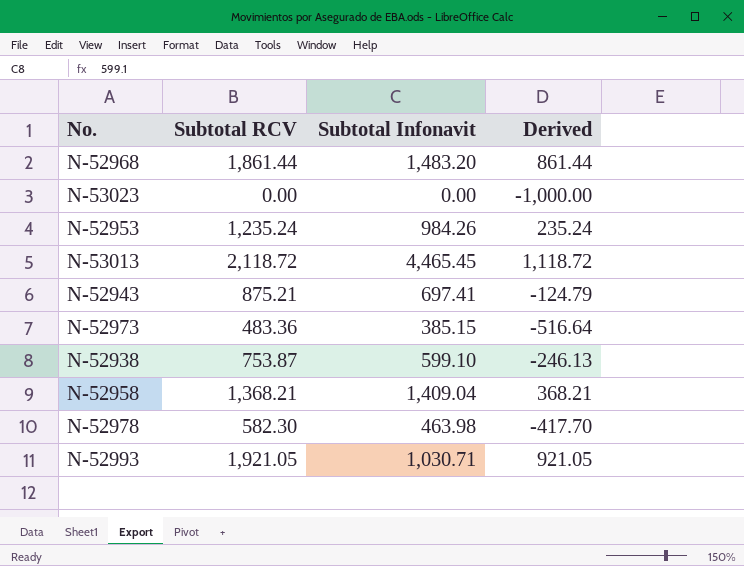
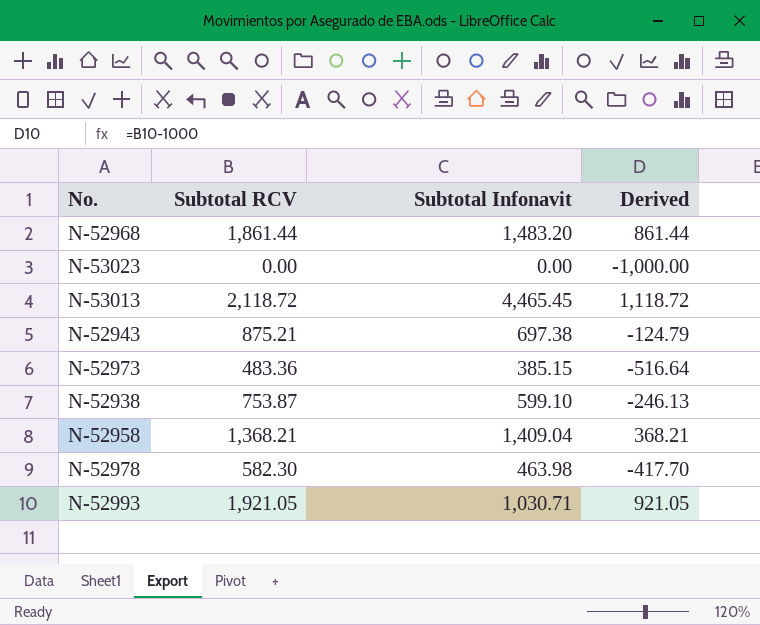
row N-52953: 1,235.24 | 984.26 | 235.24 -> none
N-52943 | Subtotal Infonavit: 697.41 -> 697.38

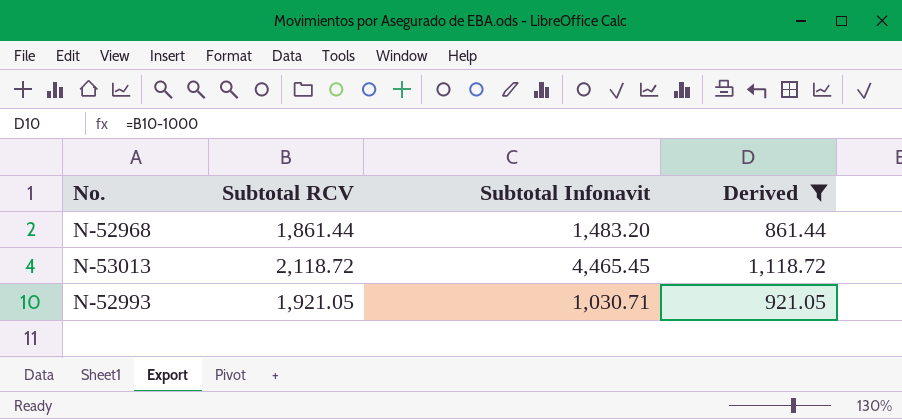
filter: none -> Derived >= 861.44

